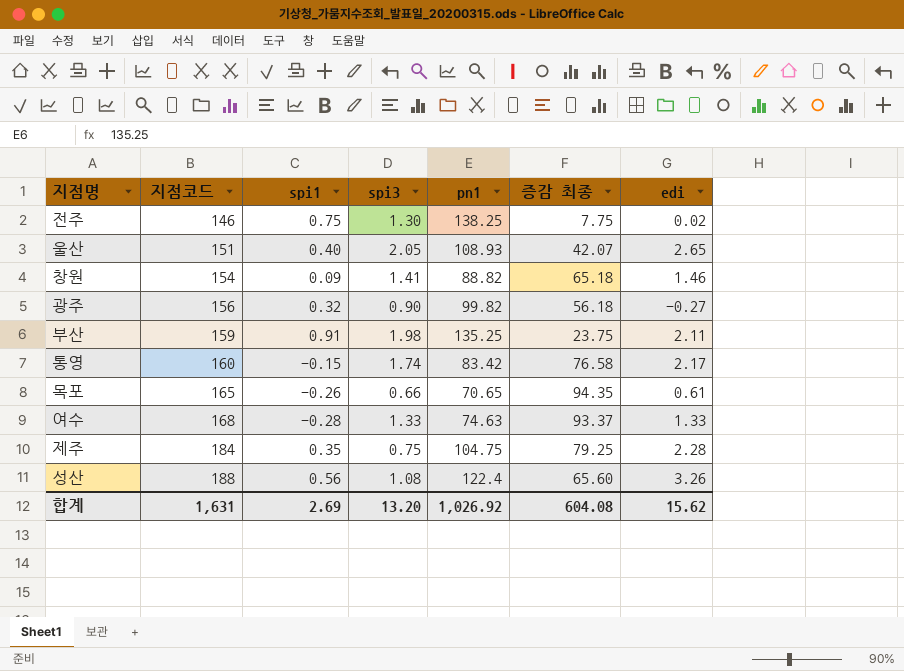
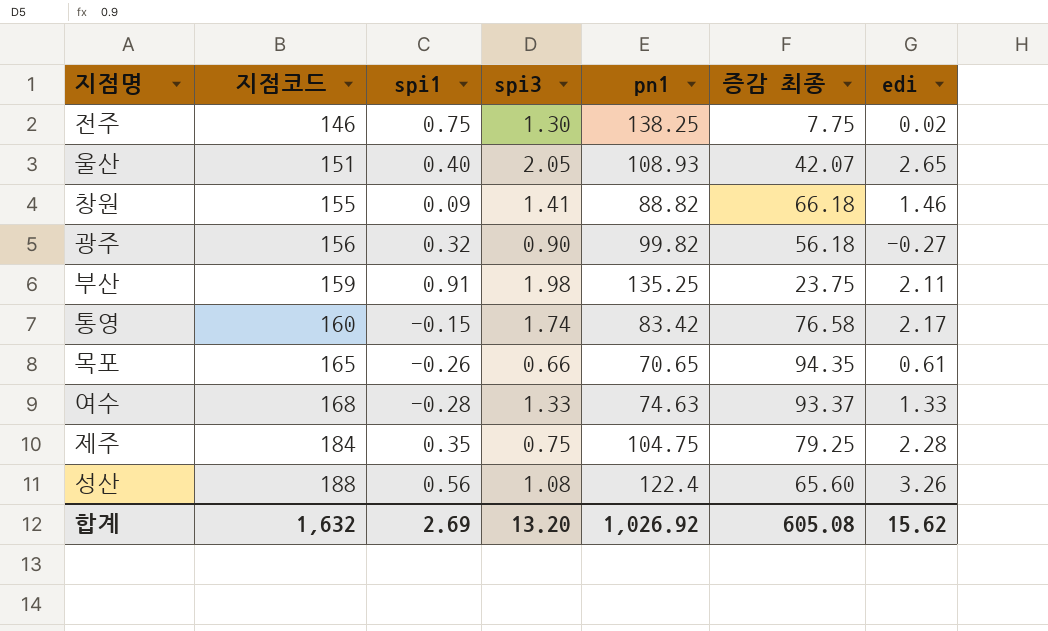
창원 | 지점코드: 154 -> 155
창원 | 증감 최종: 65.18 -> 66.18
합계 | 지점코드: 1,631 -> 1,632
합계 | 증감 최종: 604.08 -> 605.08

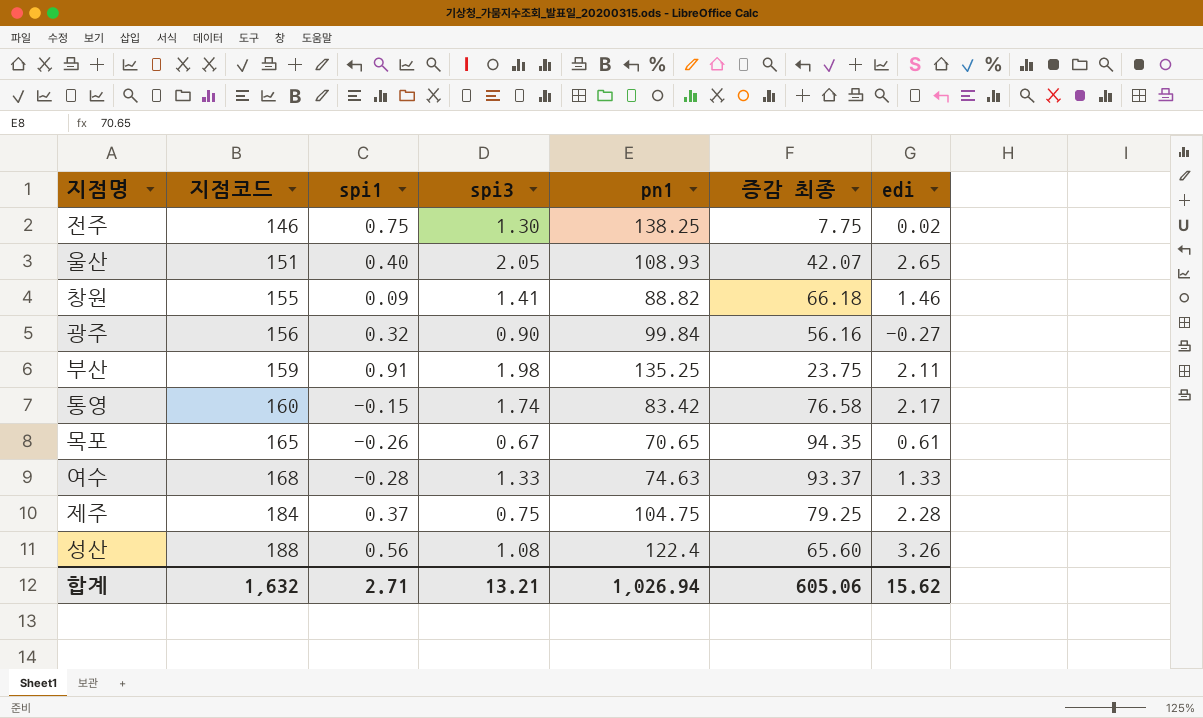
광주 | pn1: 99.82 -> 99.84
광주 | 증감 최종: 56.18 -> 56.16
목포 | spi3: 0.66 -> 0.67
제주 | spi1: 0.35 -> 0.37
합계 | spi1: 2.69 -> 2.71
합계 | spi3: 13.20 -> 13.21
합계 | pn1: 1,026.92 -> 1,026.94
합계 | 증감 최종: 605.08 -> 605.06

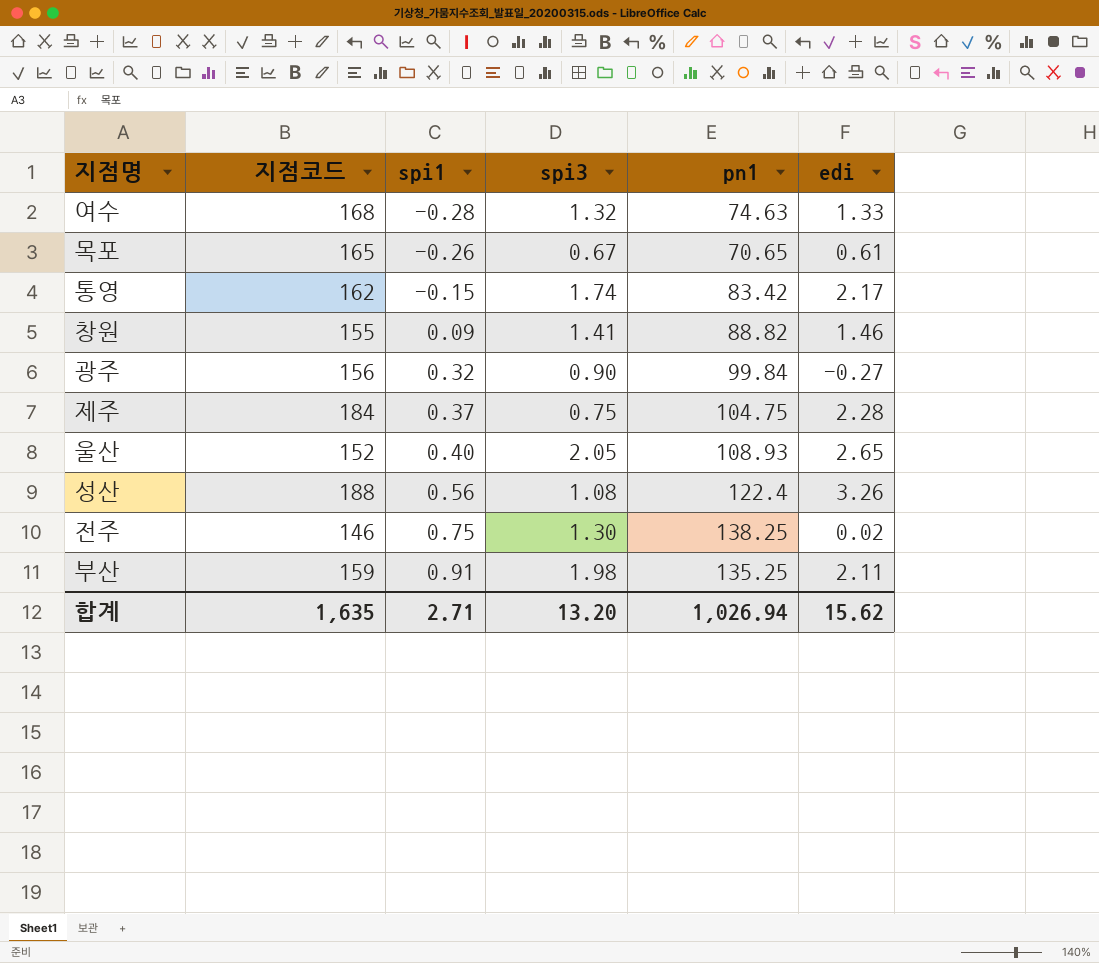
row order: 지점코드 ascending -> spi1 ascending
column 증감 최종 | formula: [지점코드] - [pn1] -> none
여수 | spi3: 1.33 -> 1.32
통영 | 지점코드: 160 -> 162
울산 | 지점코드: 151 -> 152
합계 | 지점코드: 1,632 -> 1,635
합계 | spi3: 13.21 -> 13.20

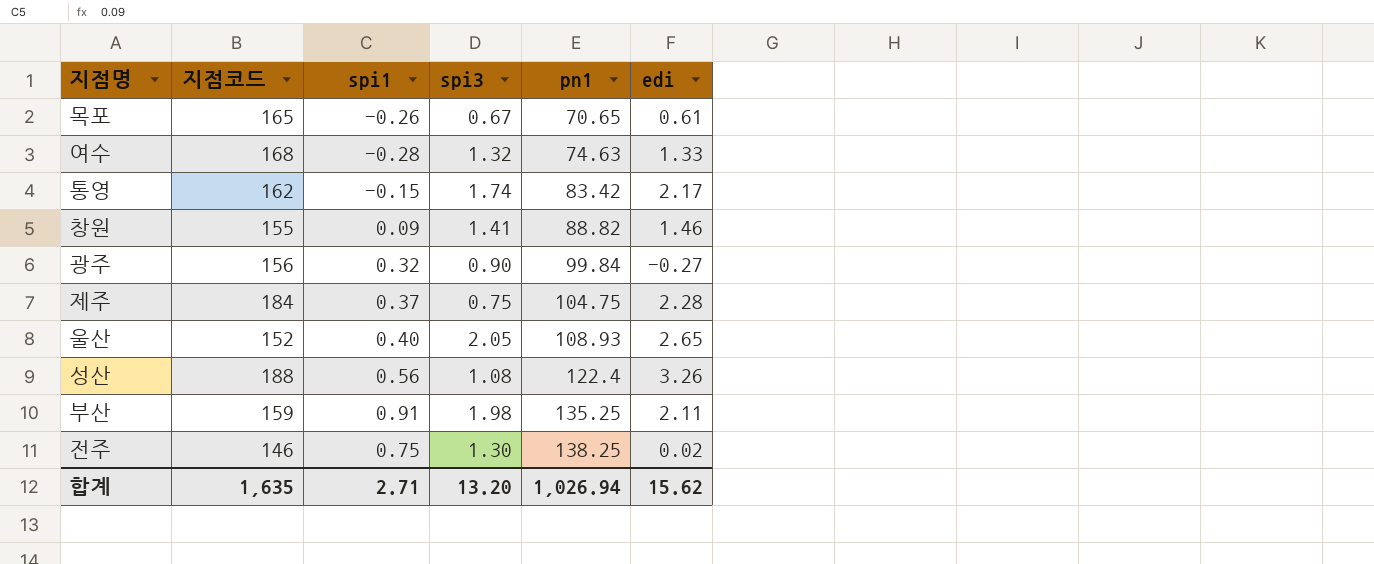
row order: spi1 ascending -> pn1 ascending

